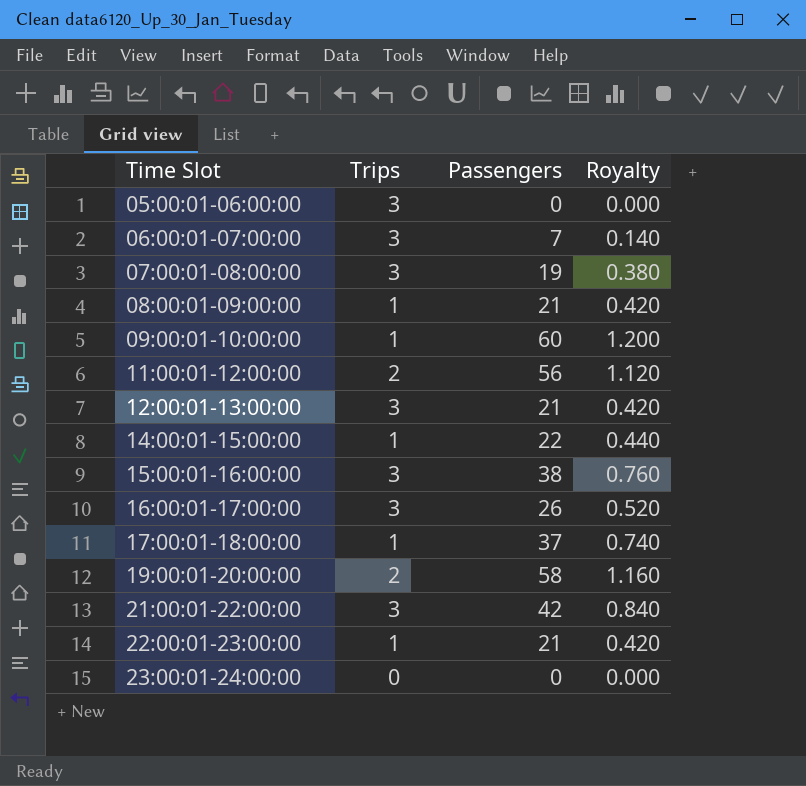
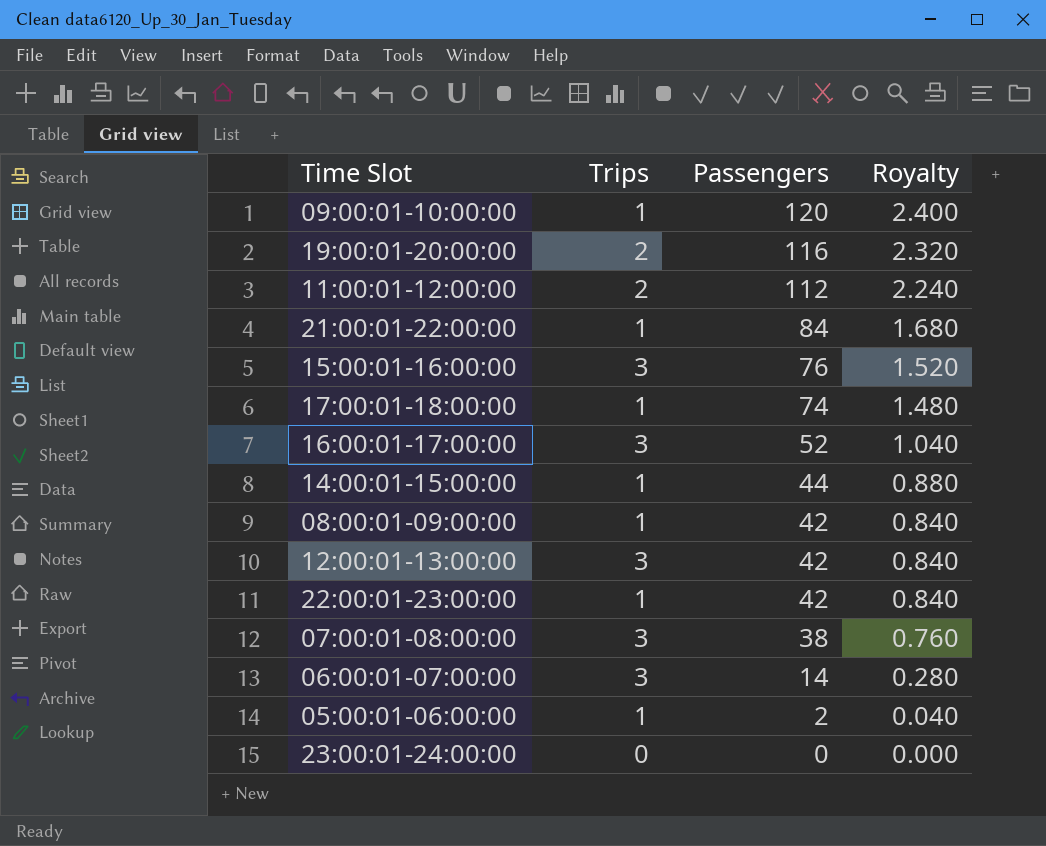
row order: Time Slot ascending -> Passengers descending
09:00:01-10:00:00 | Passengers: 60 -> 120
09:00:01-10:00:00 | Royalty: 1.200 -> 2.400
19:00:01-20:00:00 | Passengers: 58 -> 116
19:00:01-20:00:00 | Royalty: 1.160 -> 2.320
11:00:01-12:00:00 | Passengers: 56 -> 112
11:00:01-12:00:00 | Royalty: 1.120 -> 2.240
21:00:01-22:00:00 | Trips: 3 -> 1
21:00:01-22:00:00 | Passengers: 42 -> 84
21:00:01-22:00:00 | Royalty: 0.840 -> 1.680
15:00:01-16:00:00 | Passengers: 38 -> 76
15:00:01-16:00:00 | Royalty: 0.760 -> 1.520
17:00:01-18:00:00 | Passengers: 37 -> 74
17:00:01-18:00:00 | Royalty: 0.740 -> 1.480
16:00:01-17:00:00 | Passengers: 26 -> 52
16:00:01-17:00:00 | Royalty: 0.520 -> 1.040
14:00:01-15:00:00 | Passengers: 22 -> 44
14:00:01-15:00:00 | Royalty: 0.440 -> 0.880
08:00:01-09:00:00 | Passengers: 21 -> 42
08:00:01-09:00:00 | Royalty: 0.420 -> 0.840
12:00:01-13:00:00 | Passengers: 21 -> 42
12:00:01-13:00:00 | Royalty: 0.420 -> 0.840
22:00:01-23:00:00 | Passengers: 21 -> 42
22:00:01-23:00:00 | Royalty: 0.420 -> 0.840
07:00:01-08:00:00 | Passengers: 19 -> 38
07:00:01-08:00:00 | Royalty: 0.380 -> 0.760
06:00:01-07:00:00 | Passengers: 7 -> 14
06:00:01-07:00:00 | Royalty: 0.140 -> 0.280
05:00:01-06:00:00 | Trips: 3 -> 1
05:00:01-06:00:00 | Passengers: 0 -> 2
05:00:01-06:00:00 | Royalty: 0.000 -> 0.040

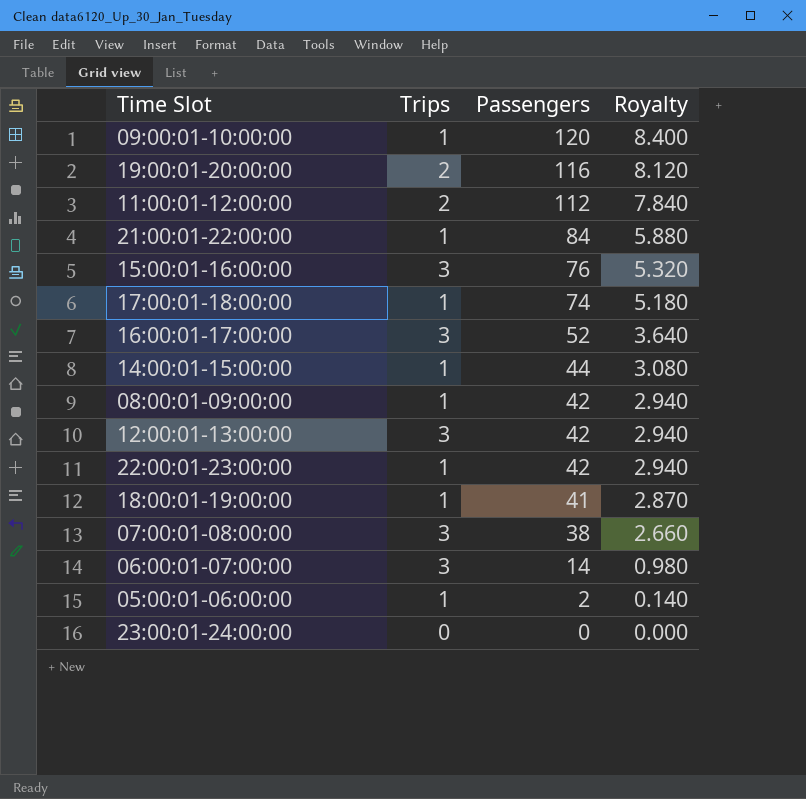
column Royalty | formula: [Passengers] * 0.02 -> [Passengers] * 0.07
row 18:00:01-19:00:00: none -> 1 | 41 | 2.870

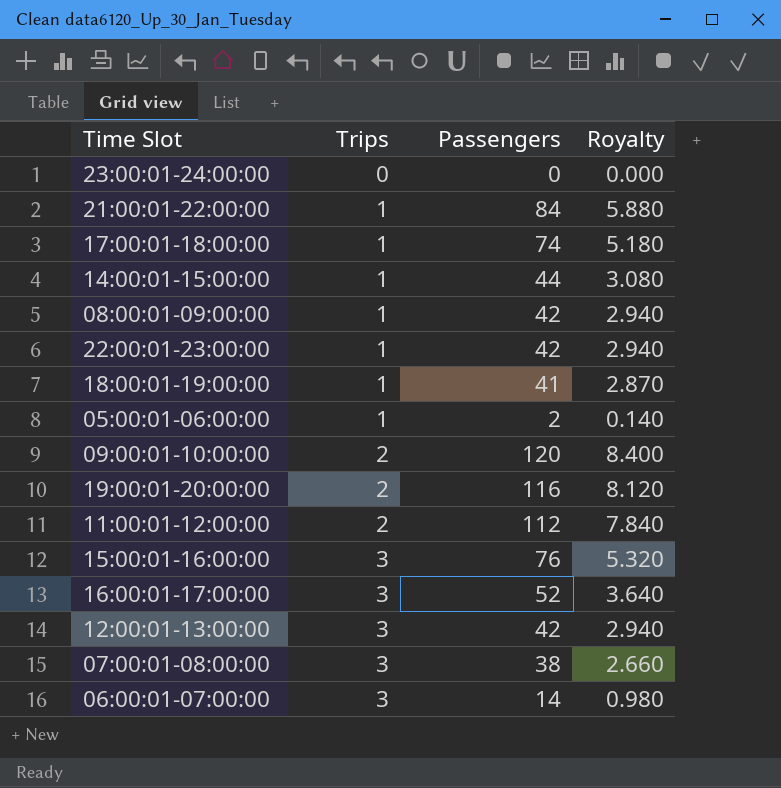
row order: Passengers descending -> Trips ascending
09:00:01-10:00:00 | Trips: 1 -> 2

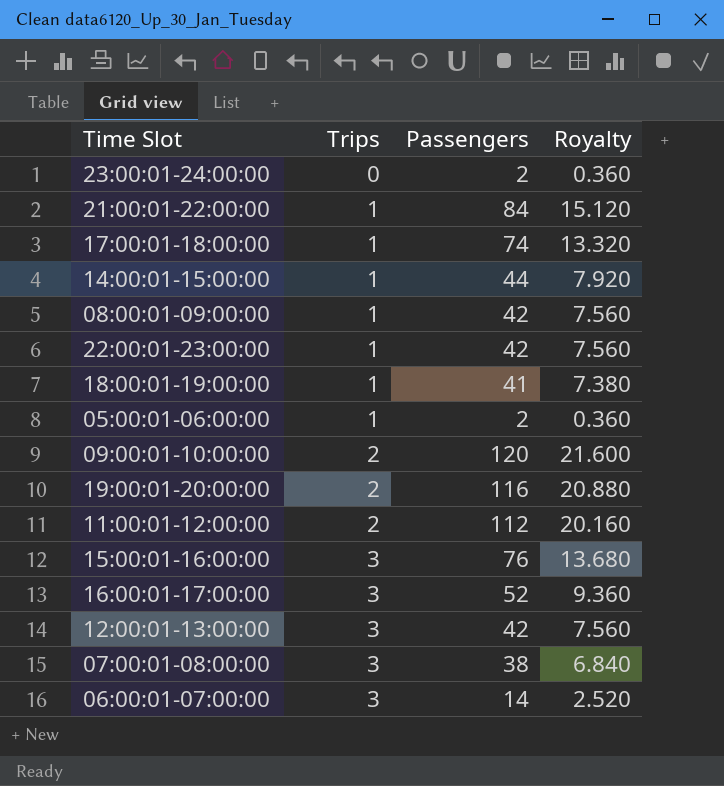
column Royalty | formula: [Passengers] * 0.07 -> [Passengers] * 0.18
23:00:01-24:00:00 | Passengers: 0 -> 2

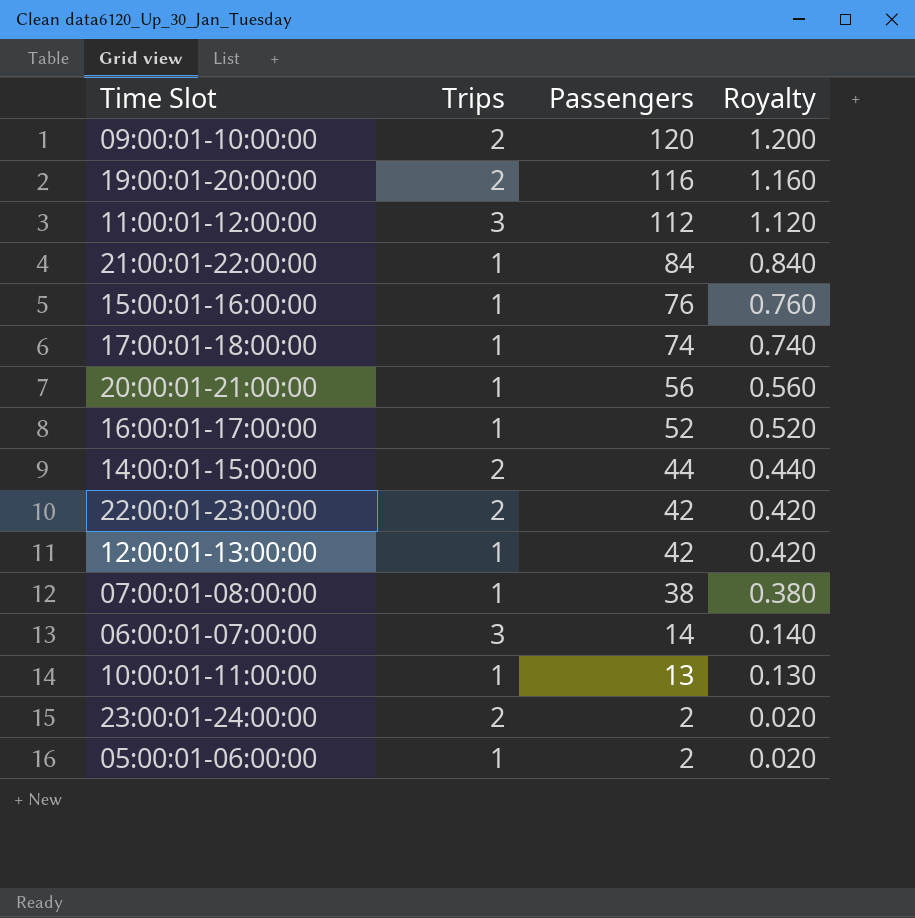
row order: Trips ascending -> Passengers descending
column Royalty | formula: [Passengers] * 0.18 -> [Passengers] * 0.01
row 08:00:01-09:00:00: 1 | 42 | 7.560 -> none
row 18:00:01-19:00:00: 1 | 41 | 7.380 -> none
11:00:01-12:00:00 | Trips: 2 -> 3
15:00:01-16:00:00 | Trips: 3 -> 1
row 20:00:01-21:00:00: none -> 1 | 56 | 0.560
16:00:01-17:00:00 | Trips: 3 -> 1
14:00:01-15:00:00 | Trips: 1 -> 2
22:00:01-23:00:00 | Trips: 1 -> 2
12:00:01-13:00:00 | Trips: 3 -> 1
07:00:01-08:00:00 | Trips: 3 -> 1
row 10:00:01-11:00:00: none -> 1 | 13 | 0.130
23:00:01-24:00:00 | Trips: 0 -> 2

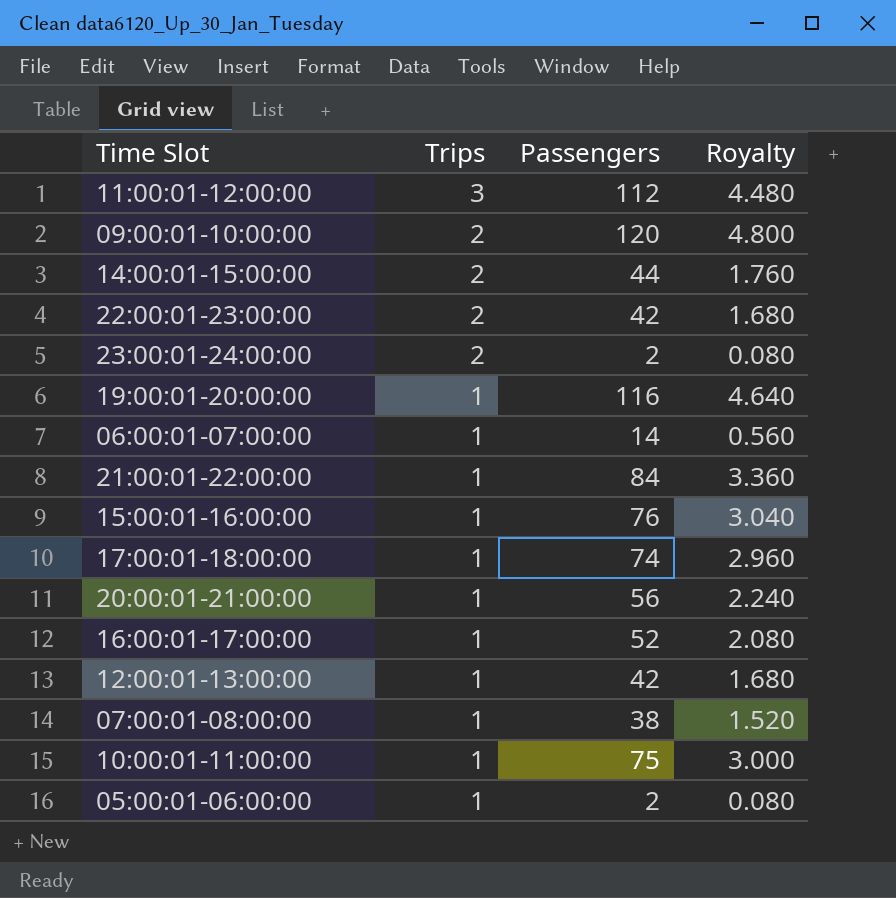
row order: Passengers descending -> Trips descending
column Royalty | formula: [Passengers] * 0.01 -> [Passengers] * 0.04
19:00:01-20:00:00 | Trips: 2 -> 1
06:00:01-07:00:00 | Trips: 3 -> 1
10:00:01-11:00:00 | Passengers: 13 -> 75

